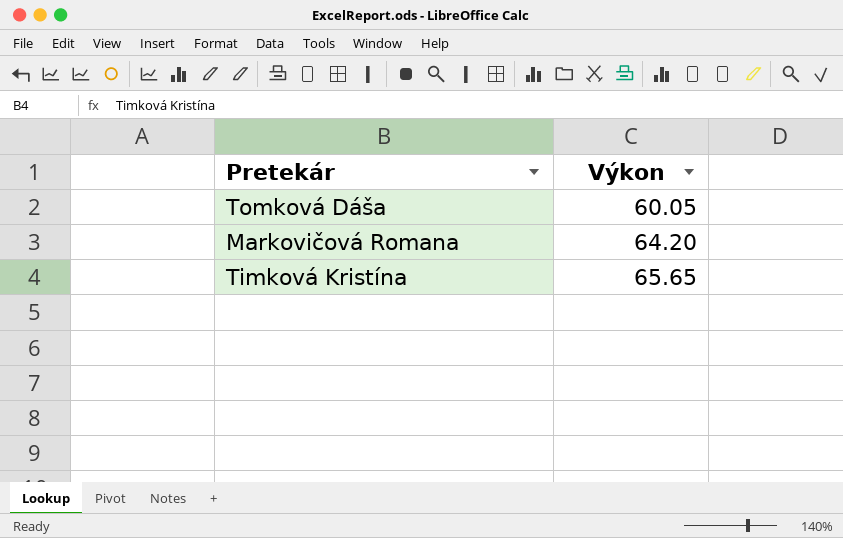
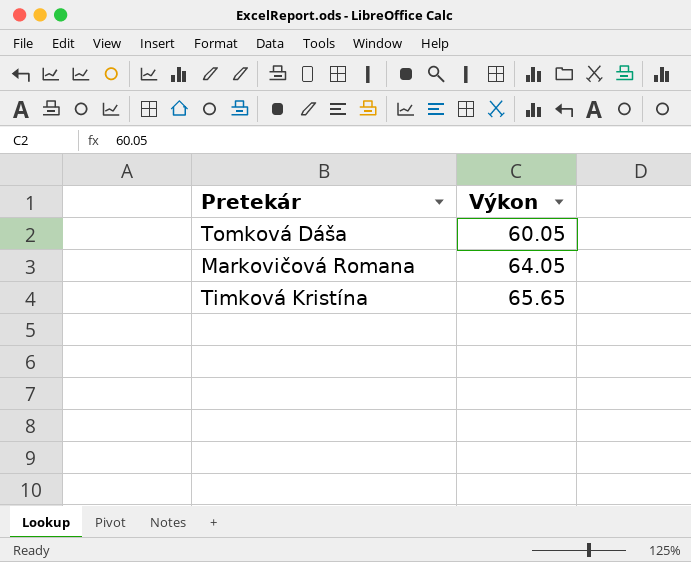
Markovičová Romana | Výkon: 64.20 -> 64.05

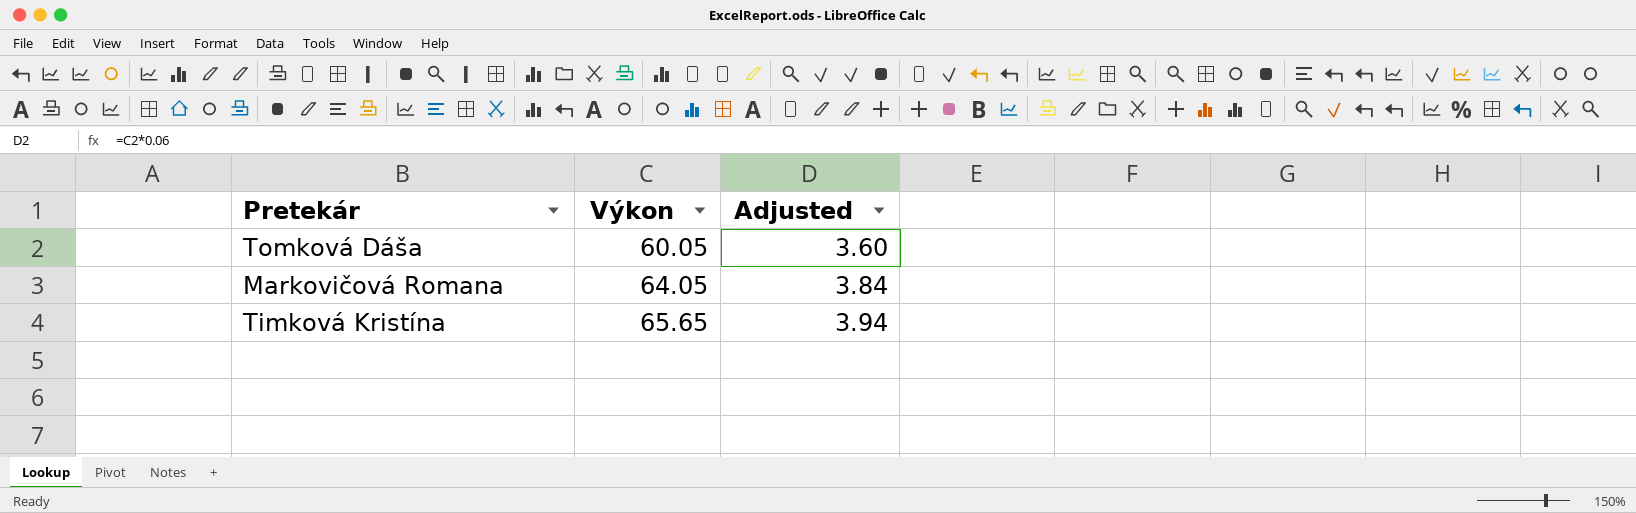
column Adjusted | formula: none -> [Výkon] * 0.06

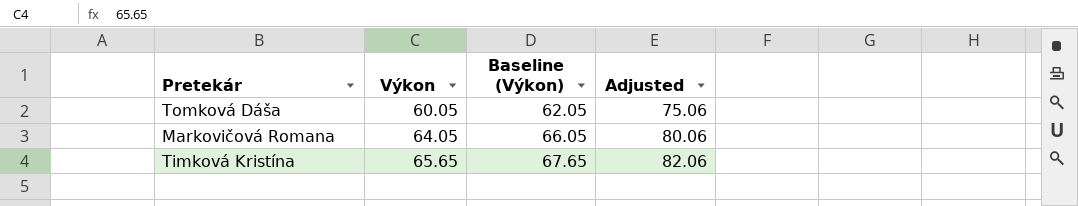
column Baseline (Výkon) | formula: none -> [Výkon] + 2
column Adjusted | formula: [Výkon] * 0.06 -> [Výkon] * 1.25

